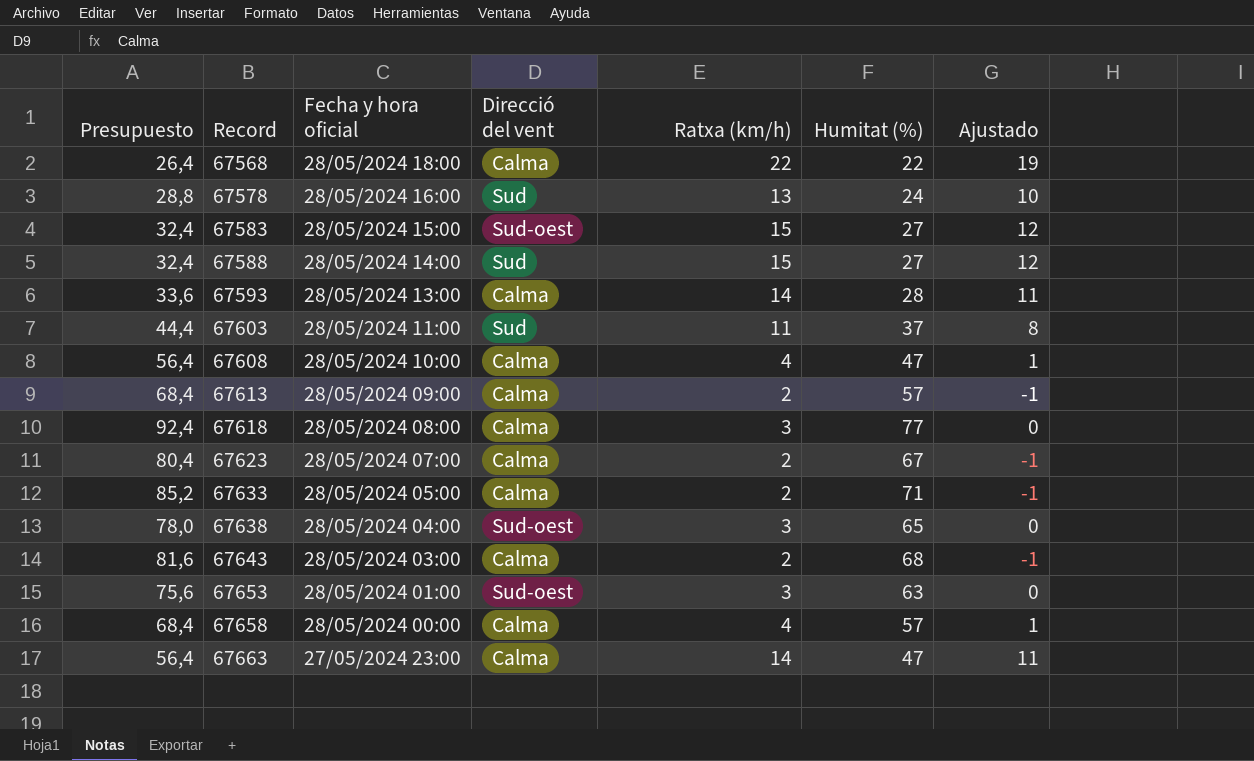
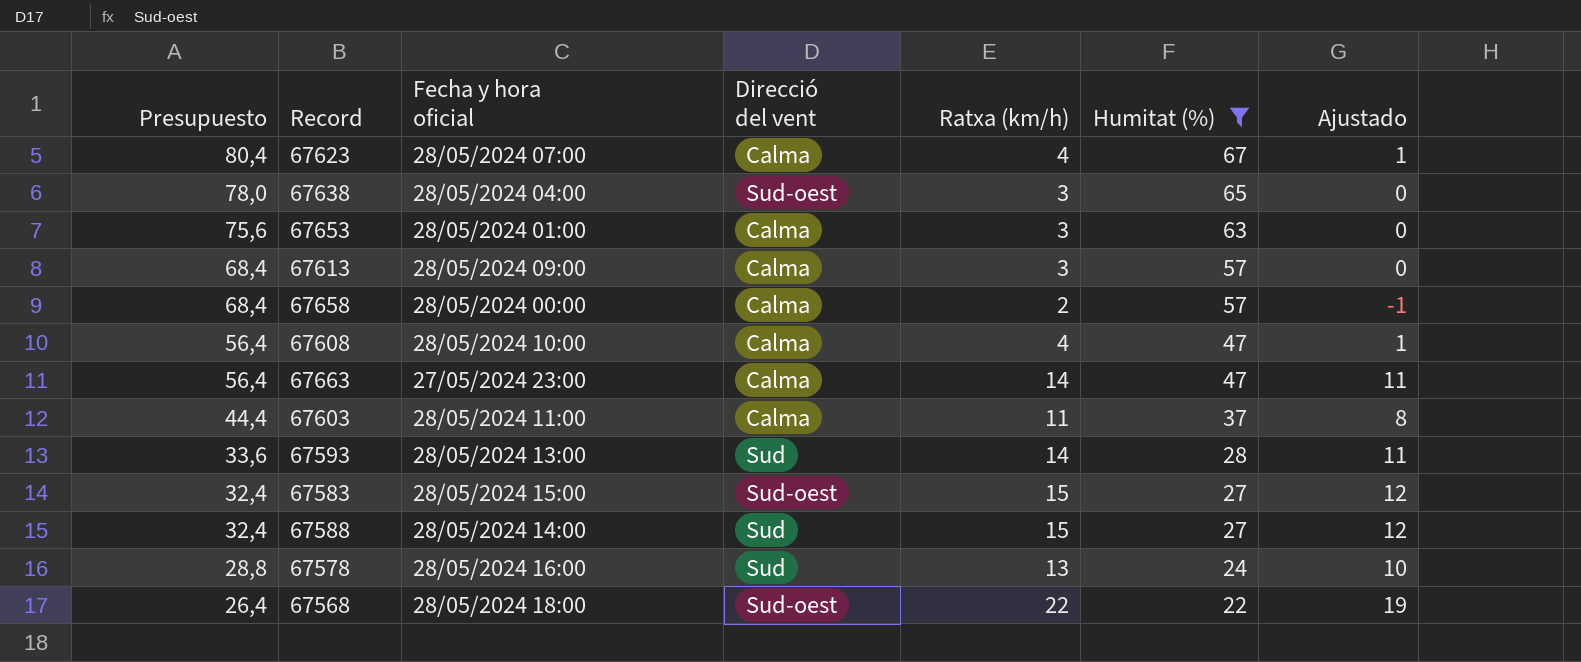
filter: none -> Humitat (%) <= 67
row order: Record ascending -> Presupuesto descending
67623 | Ratxa (km/h): 2 -> 4
67623 | Ajustado: -1 -> 1
67653 | Direcció del vent: Sud-oest -> Calma
67613 | Ratxa (km/h): 2 -> 3
67613 | Ajustado: -1 -> 0
67658 | Ratxa (km/h): 4 -> 2
67658 | Ajustado: 1 -> -1
67603 | Direcció del vent: Sud -> Calma
67593 | Direcció del vent: Calma -> Sud
67568 | Direcció del vent: Calma -> Sud-oest

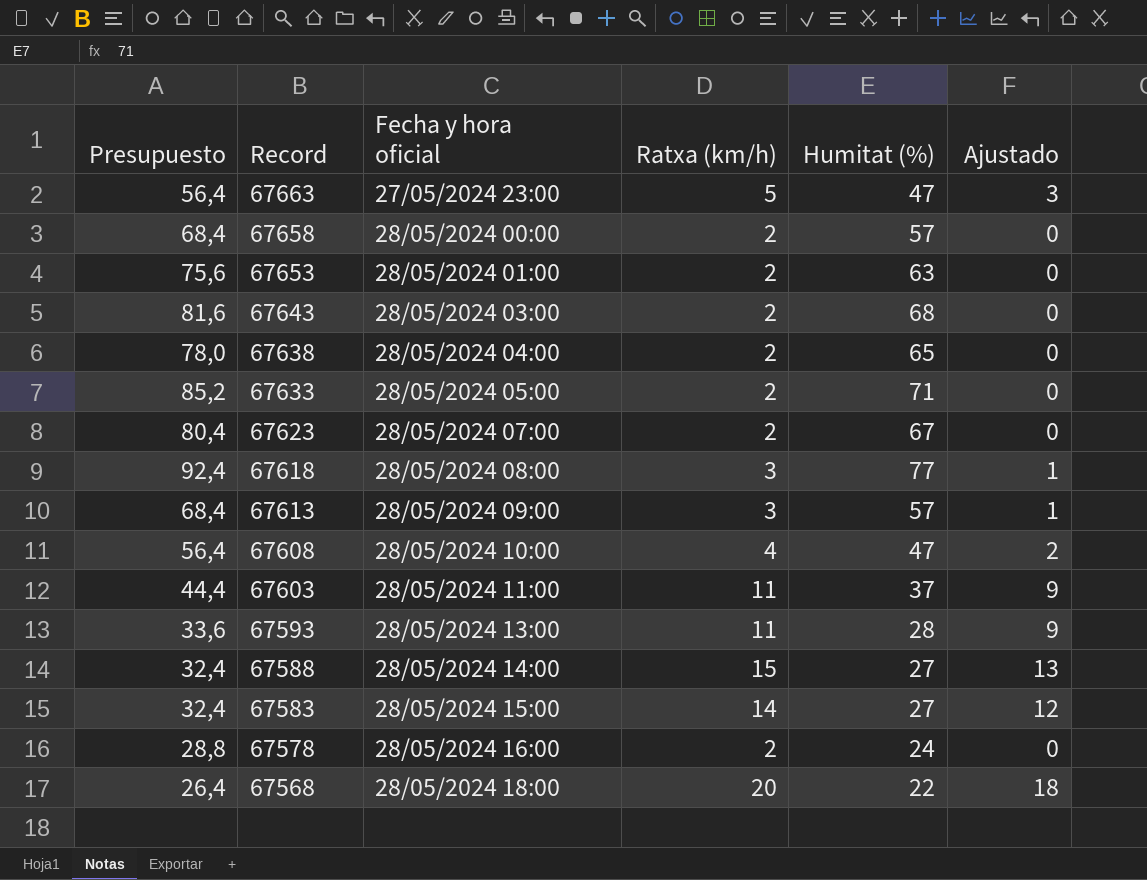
filter: Humitat (%) <= 67 -> none
row order: Presupuesto descending -> Record descending
column Direcció del vent | position: 4 -> none
column Ajustado | formula: [Ratxa (km/h)] - 3 -> [Ratxa (km/h)] - 2
67663 | Ratxa (km/h): 14 -> 5
67653 | Ratxa (km/h): 3 -> 2
67638 | Ratxa (km/h): 3 -> 2
67623 | Ratxa (km/h): 4 -> 2
67593 | Ratxa (km/h): 14 -> 11
67583 | Ratxa (km/h): 15 -> 14
67578 | Ratxa (km/h): 13 -> 2
67568 | Ratxa (km/h): 22 -> 20

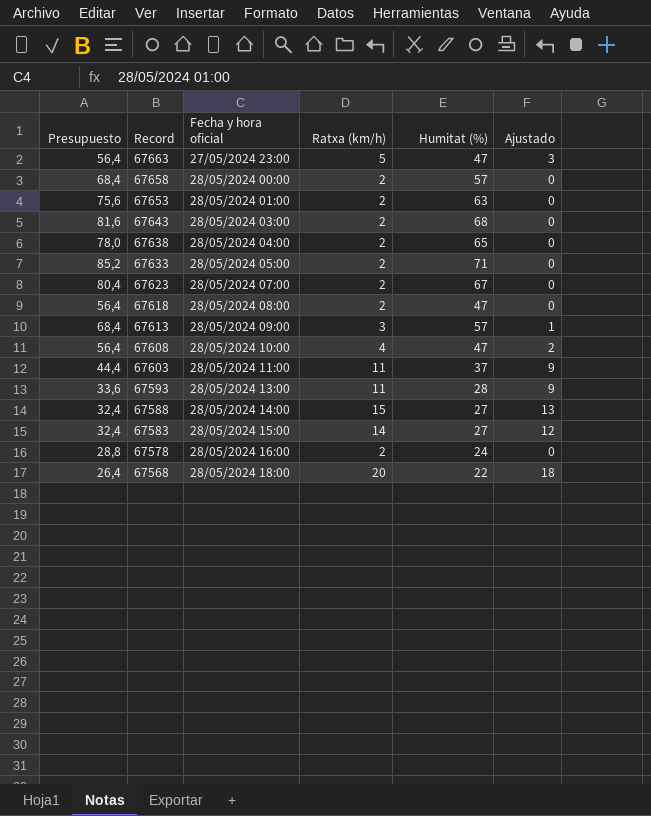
67618 | Presupuesto: 92,4 -> 56,4
67618 | Ratxa (km/h): 3 -> 2
67618 | Humitat (%): 77 -> 47
67618 | Ajustado: 1 -> 0

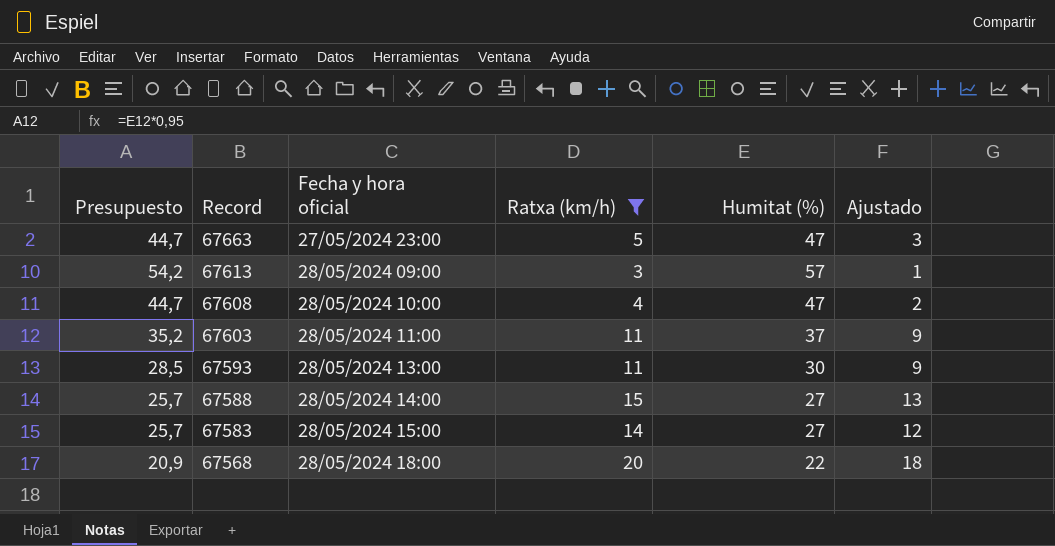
filter: none -> Ratxa (km/h) != 2
column Presupuesto | formula: [Humitat (%)] * 1,2 -> [Humitat (%)] * 0,95
67593 | Humitat (%): 28 -> 30

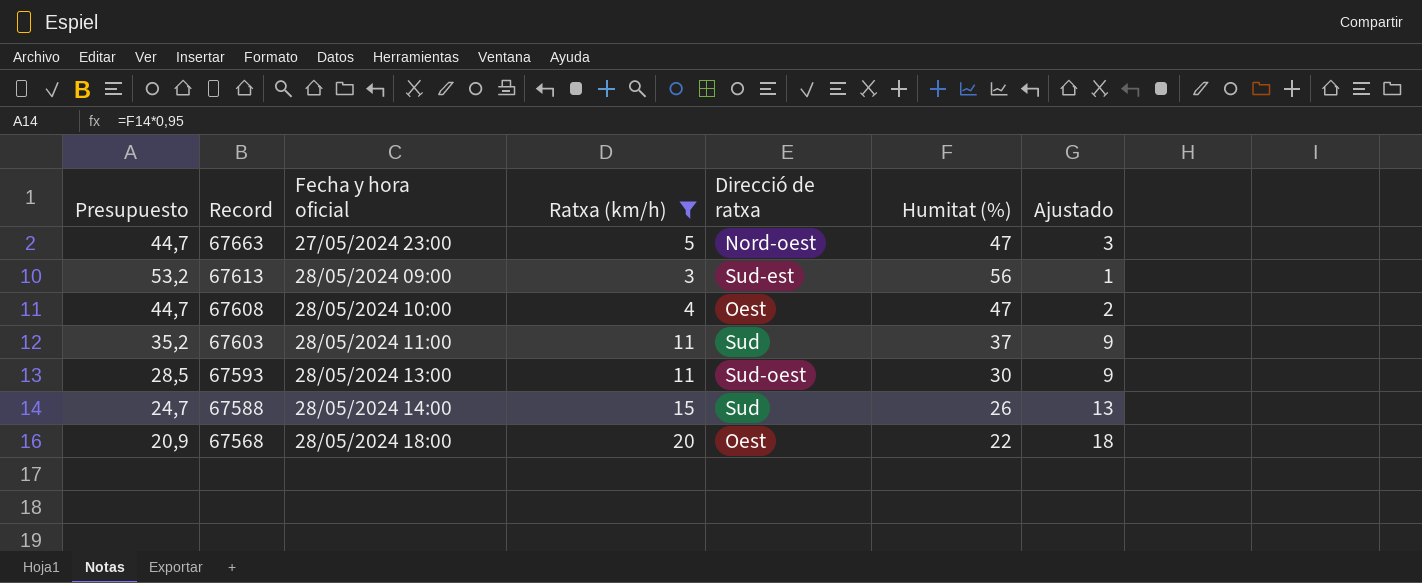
column Direcció de ratxa | position: none -> 5
row 67583: 25,7 | 28/05/2024 15:00 | 14 | 27 | 12 -> none
67613 | Presupuesto: 54,2 -> 53,2
67613 | Humitat (%): 57 -> 56
67588 | Presupuesto: 25,7 -> 24,7
67588 | Humitat (%): 27 -> 26

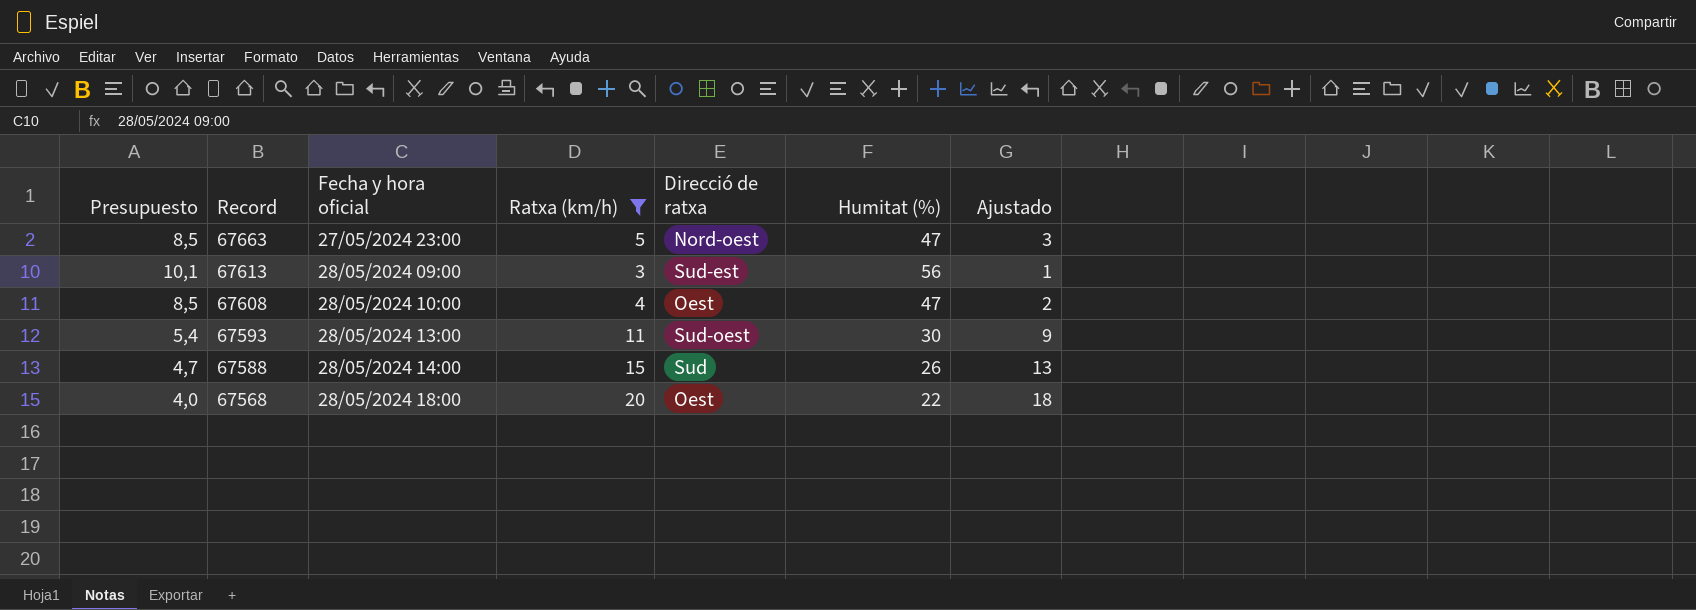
column Presupuesto | formula: [Humitat (%)] * 0,95 -> [Humitat (%)] * 0,18
row 67603: 35,2 | 28/05/2024 11:00 | 11 | Sud | 37 | 9 -> none

